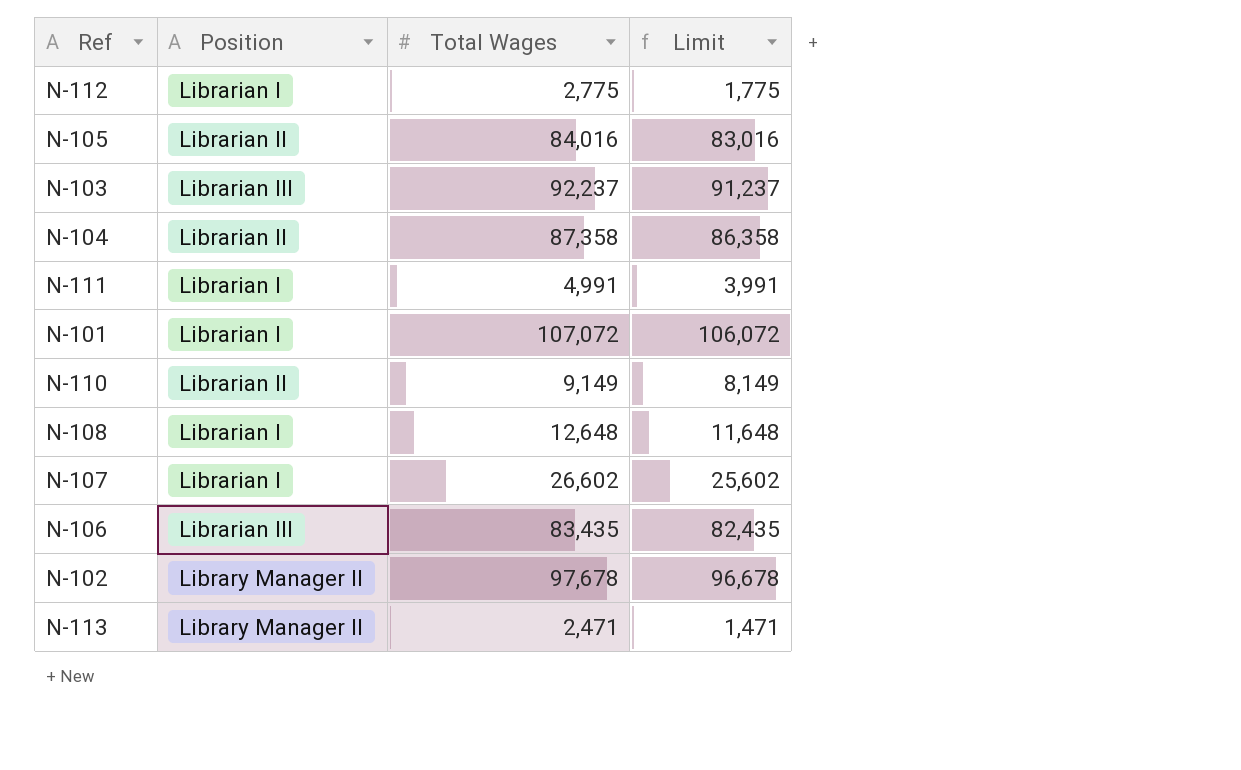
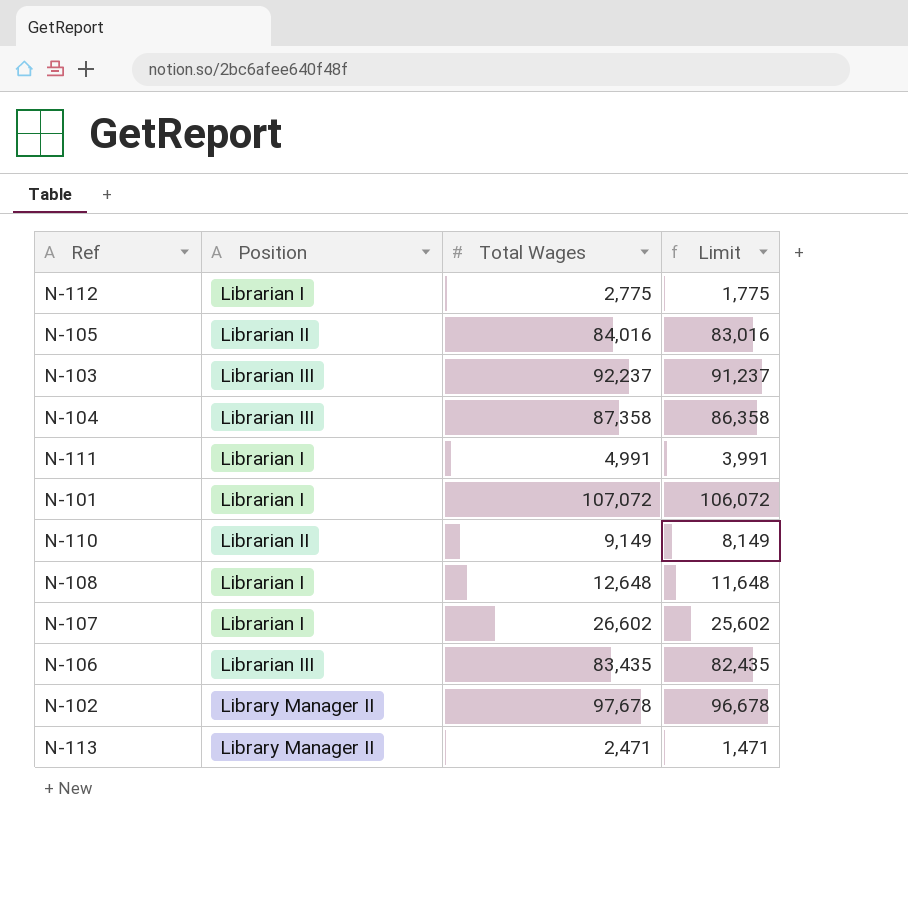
N-104 | Position: Librarian II -> Librarian III

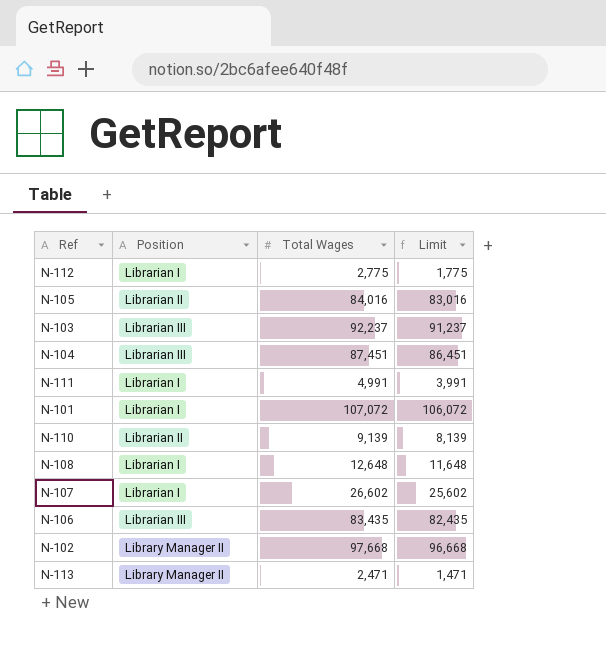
N-104 | Total Wages: 87,358 -> 87,451
N-104 | Limit: 86,358 -> 86,451
N-110 | Total Wages: 9,149 -> 9,139
N-110 | Limit: 8,149 -> 8,139
N-102 | Total Wages: 97,678 -> 97,668
N-102 | Limit: 96,678 -> 96,668

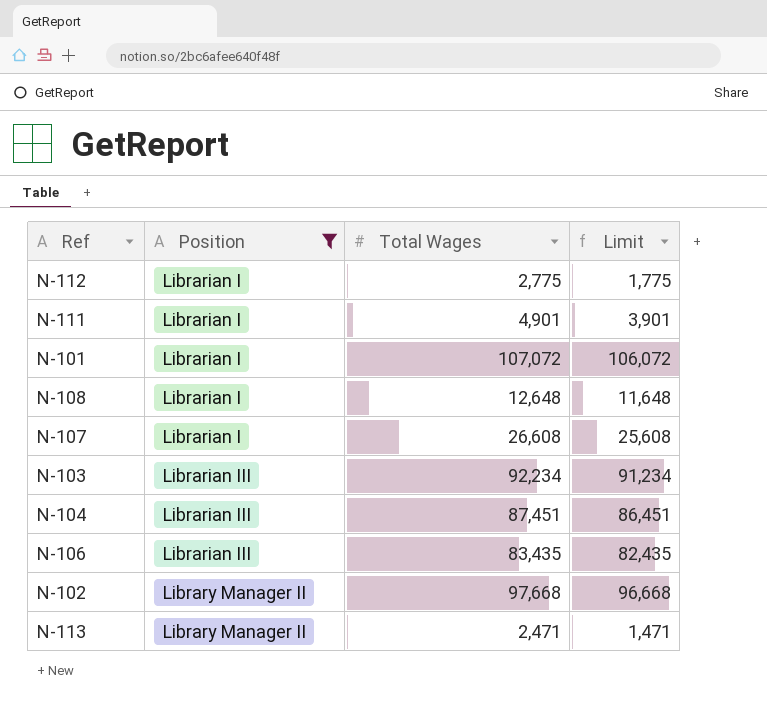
filter: none -> Position != Librarian II
row order: none -> Position ascending
N-111 | Total Wages: 4,991 -> 4,901
N-111 | Limit: 3,991 -> 3,901
N-107 | Total Wages: 26,602 -> 26,608
N-107 | Limit: 25,602 -> 25,608
N-103 | Total Wages: 92,237 -> 92,234
N-103 | Limit: 91,237 -> 91,234

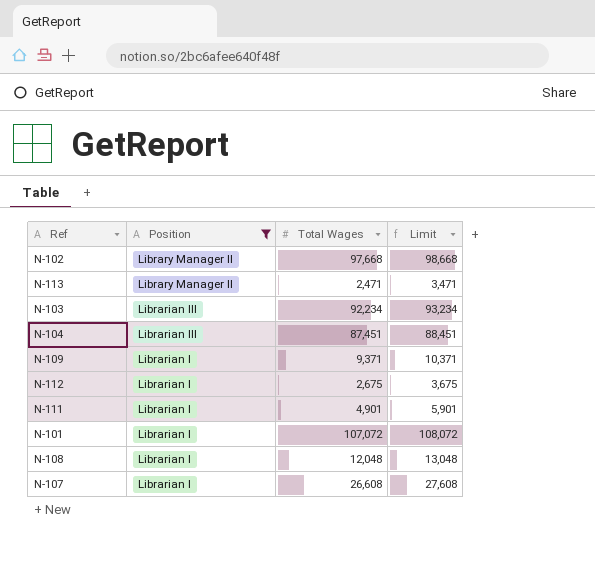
row order: Position ascending -> Position descending
column Limit | formula: [Total Wages] - 1000 -> [Total Wages] + 1000
row N-106: Librarian III | 83,435 | 82,435 -> none
row N-109: none -> Librarian I | 9,371 | 10,371
N-112 | Total Wages: 2,775 -> 2,675
N-108 | Total Wages: 12,648 -> 12,048

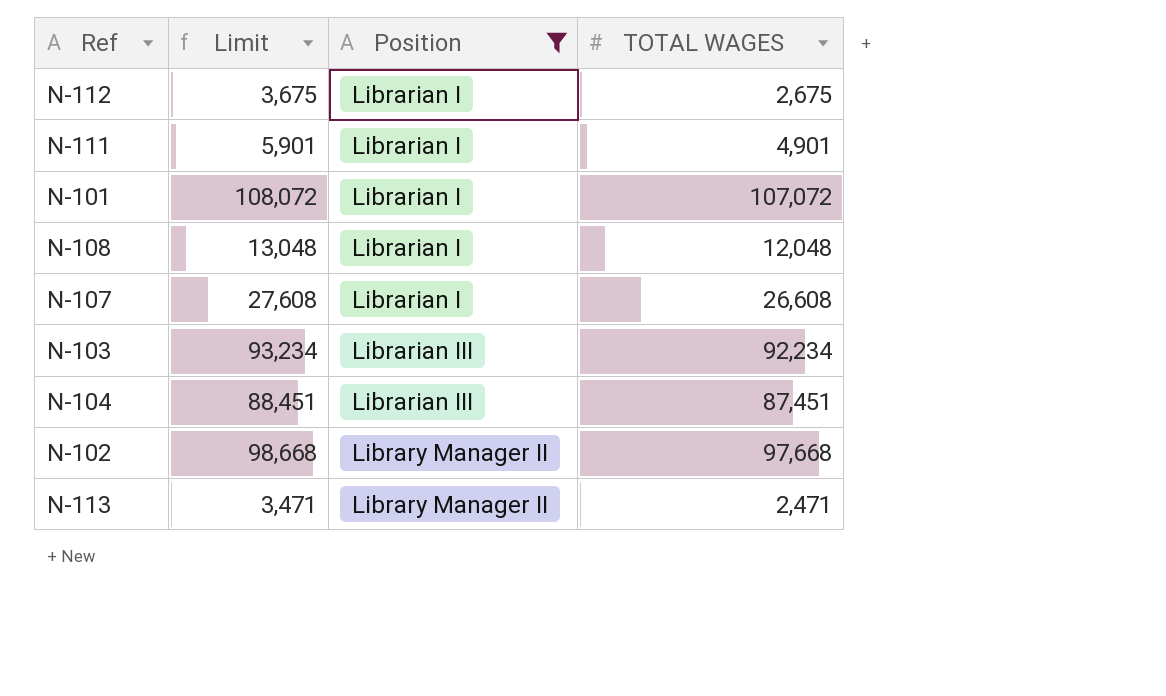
row order: Position descending -> Position ascending
column Limit | position: 4 -> 2
column name: Total Wages -> TOTAL WAGES
row N-109: Librarian I | 9,371 | 10,371 -> none

